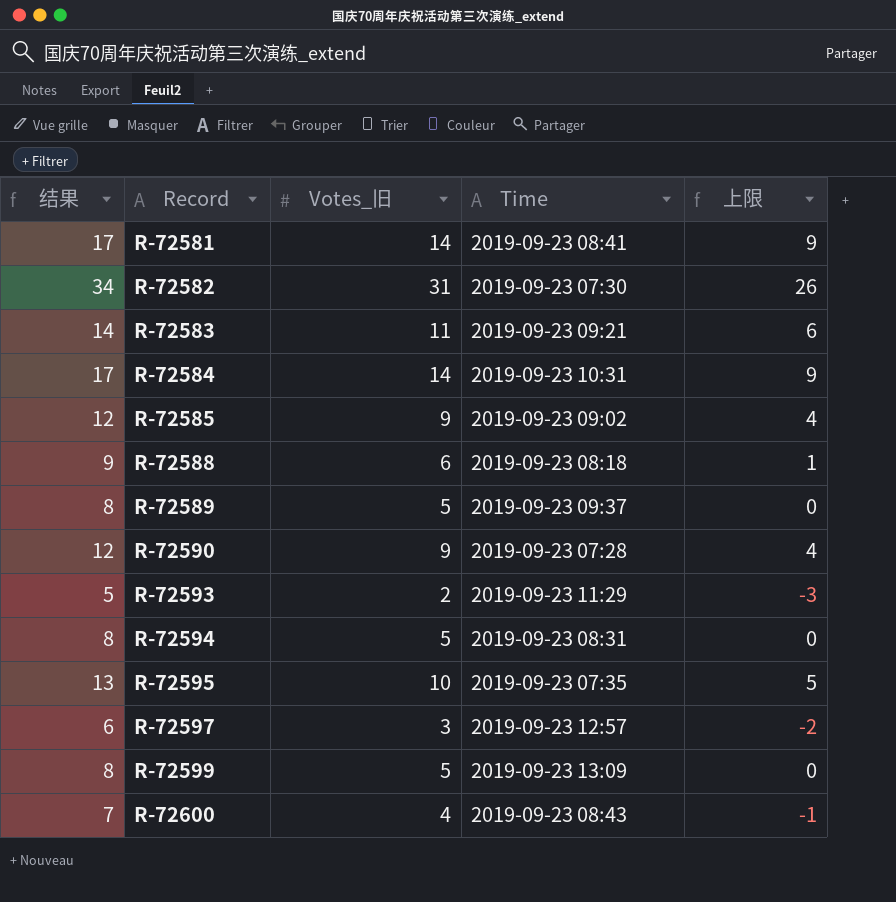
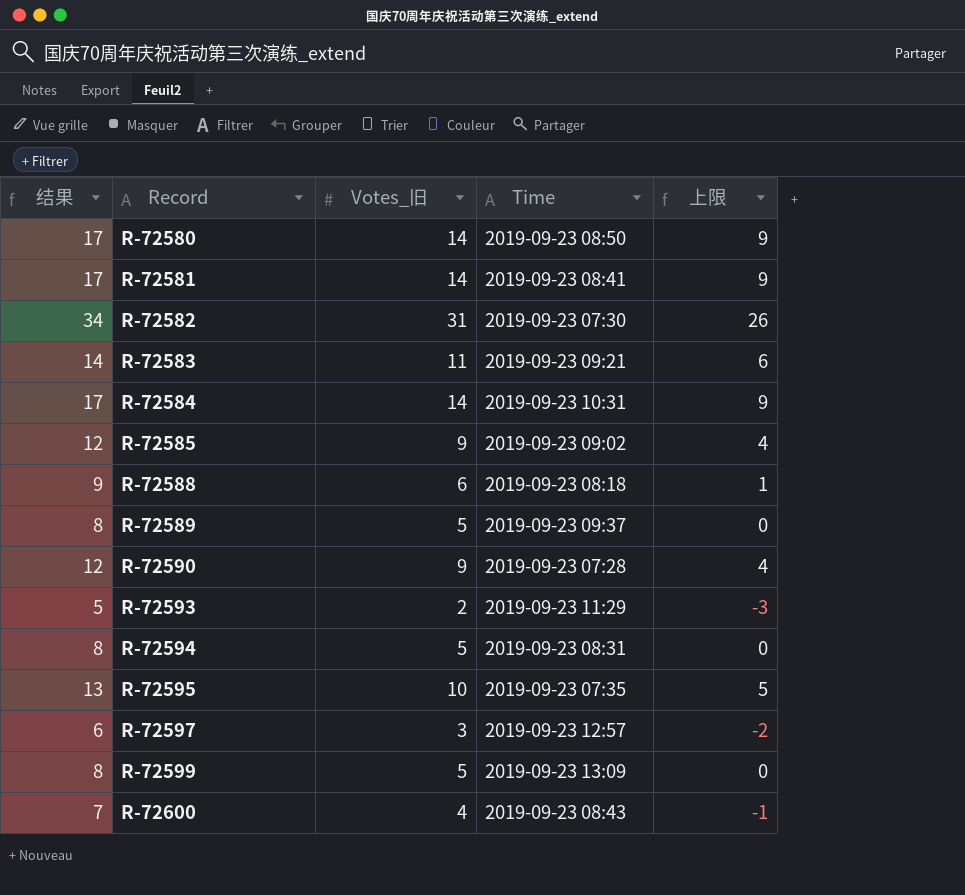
row R-72580: none -> 17 | 14 | 2019-09-23 08:50 | 9

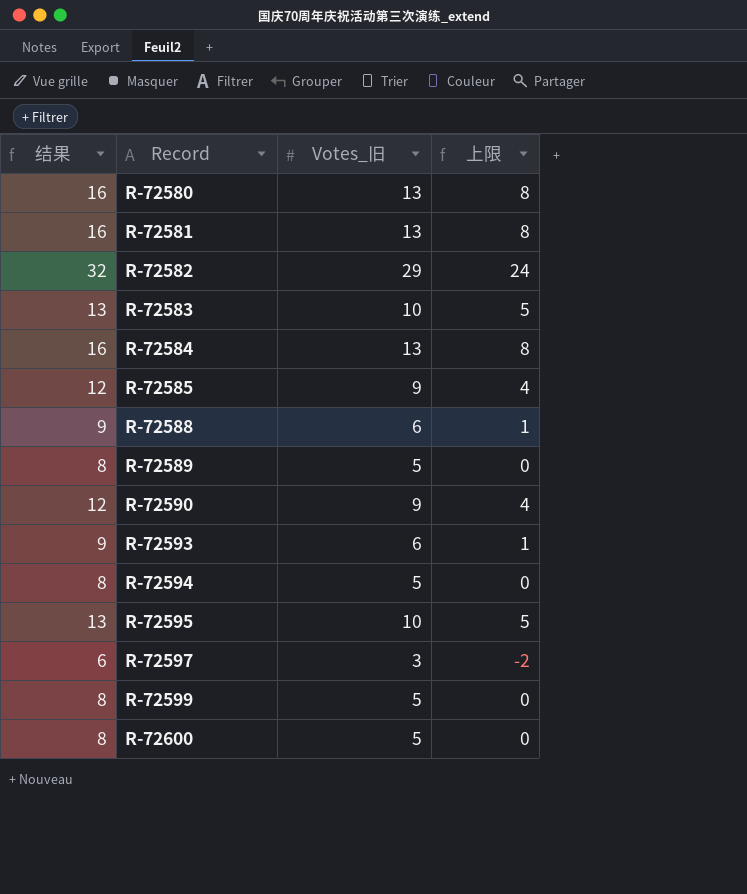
column Time | position: 4 -> none
R-72580 | 结果: 17 -> 16
R-72580 | Votes_旧: 14 -> 13
R-72580 | 上限: 9 -> 8
R-72581 | 结果: 17 -> 16
R-72581 | Votes_旧: 14 -> 13
R-72581 | 上限: 9 -> 8
R-72582 | 结果: 34 -> 32
R-72582 | Votes_旧: 31 -> 29
R-72582 | 上限: 26 -> 24
R-72583 | 结果: 14 -> 13
R-72583 | Votes_旧: 11 -> 10
R-72583 | 上限: 6 -> 5
R-72584 | 结果: 17 -> 16
R-72584 | Votes_旧: 14 -> 13
R-72584 | 上限: 9 -> 8
R-72593 | 结果: 5 -> 9
R-72593 | Votes_旧: 2 -> 6
R-72593 | 上限: -3 -> 1
R-72600 | 结果: 7 -> 8
R-72600 | Votes_旧: 4 -> 5
R-72600 | 上限: -1 -> 0

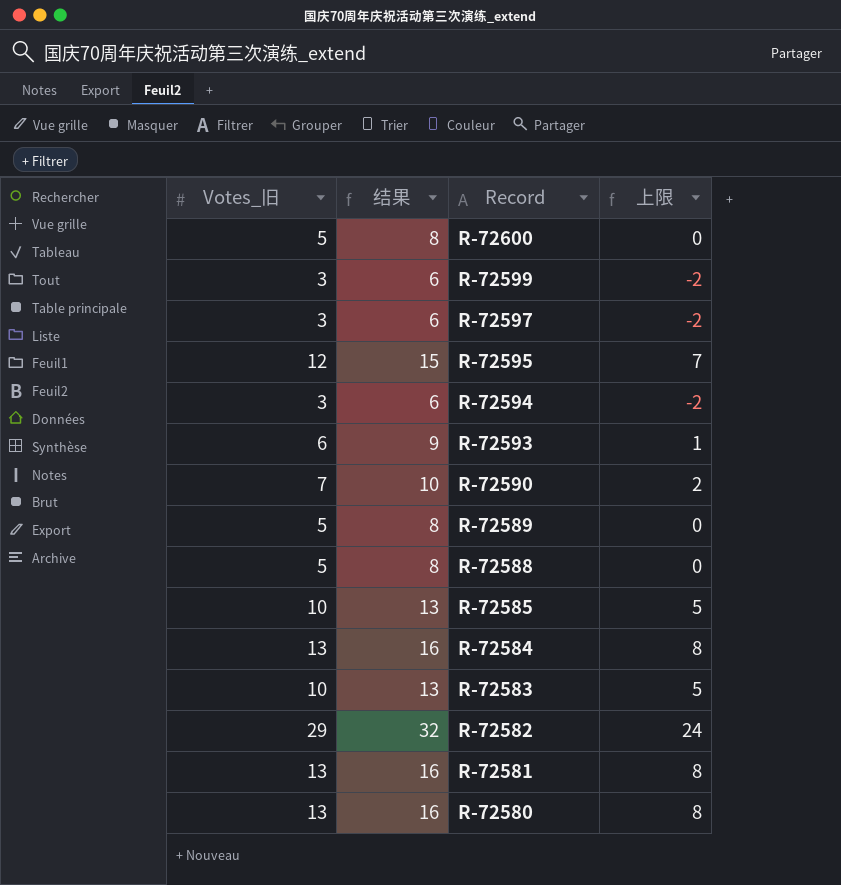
row order: Record ascending -> Record descending
column Votes_旧 | position: 3 -> 1
R-72599 | Votes_旧: 5 -> 3
R-72599 | 结果: 8 -> 6
R-72599 | 上限: 0 -> -2
R-72595 | Votes_旧: 10 -> 12
R-72595 | 结果: 13 -> 15
R-72595 | 上限: 5 -> 7
R-72594 | Votes_旧: 5 -> 3
R-72594 | 结果: 8 -> 6
R-72594 | 上限: 0 -> -2
R-72590 | Votes_旧: 9 -> 7
R-72590 | 结果: 12 -> 10
R-72590 | 上限: 4 -> 2
R-72588 | Votes_旧: 6 -> 5
R-72588 | 结果: 9 -> 8
R-72588 | 上限: 1 -> 0
R-72585 | Votes_旧: 9 -> 10
R-72585 | 结果: 12 -> 13
R-72585 | 上限: 4 -> 5

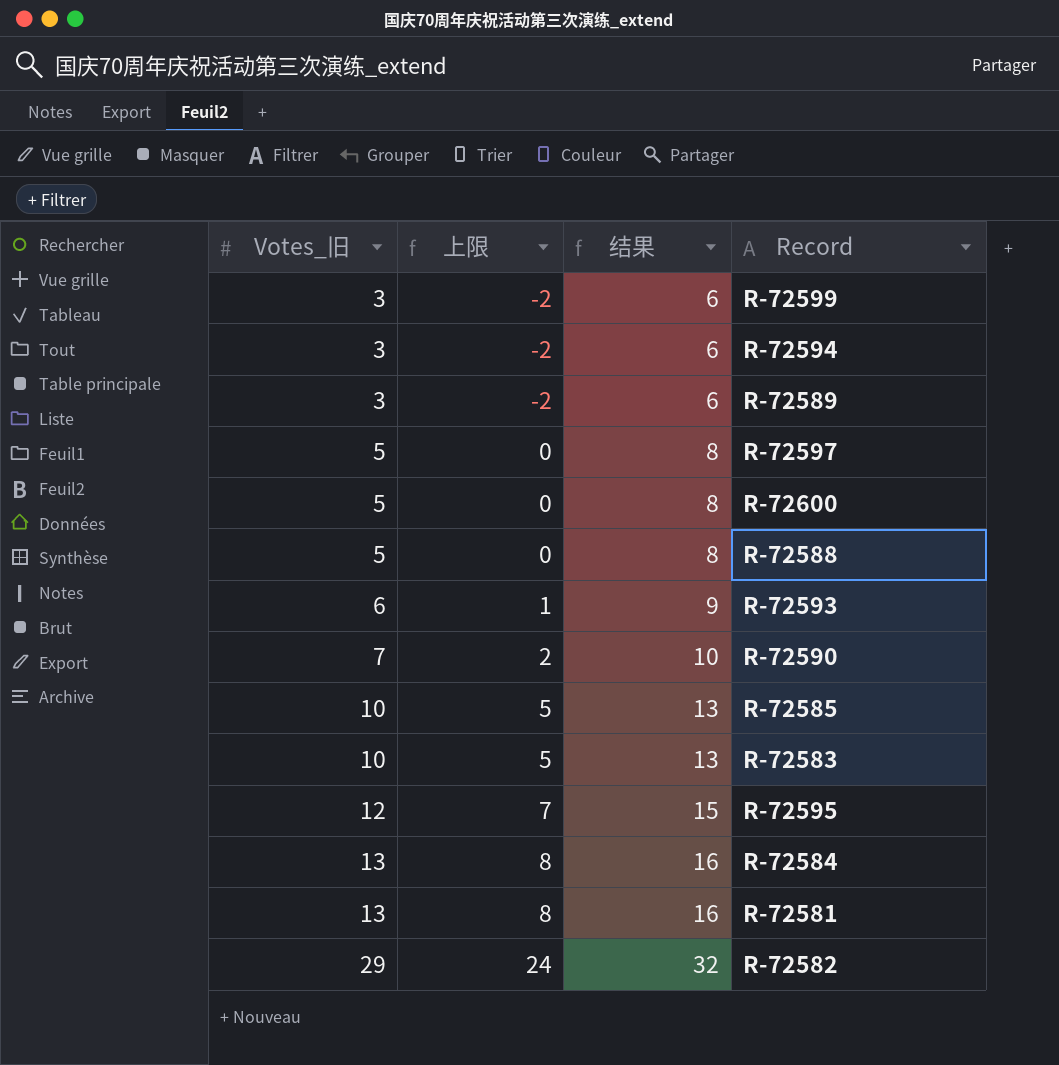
row order: Record descending -> Votes_旧 ascending
column 上限 | position: 4 -> 2
row R-72580: 13 | 16 | 8 -> none
R-72589 | Votes_旧: 5 -> 3
R-72589 | 上限: 0 -> -2
R-72589 | 结果: 8 -> 6
R-72597 | Votes_旧: 3 -> 5
R-72597 | 上限: -2 -> 0
R-72597 | 结果: 6 -> 8

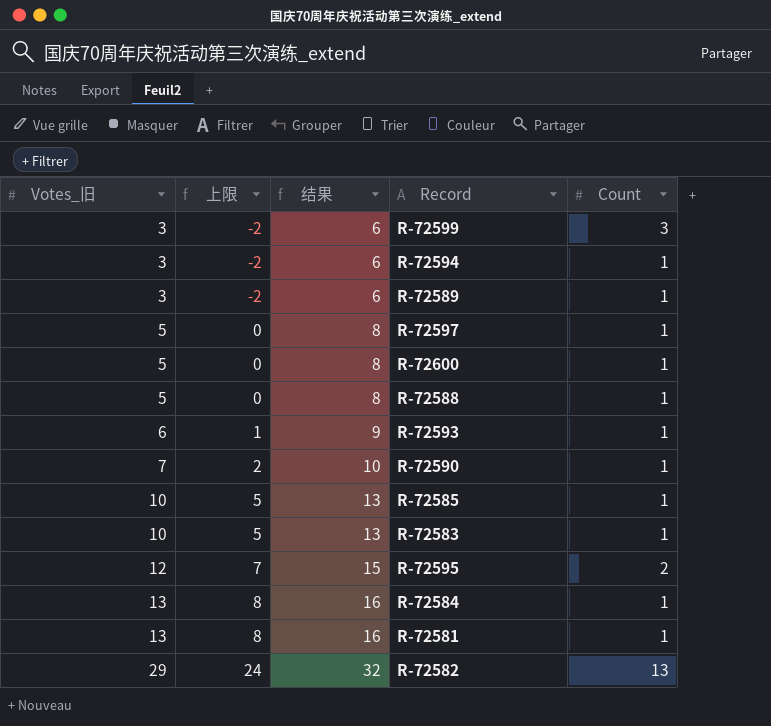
column Count | position: none -> 5

